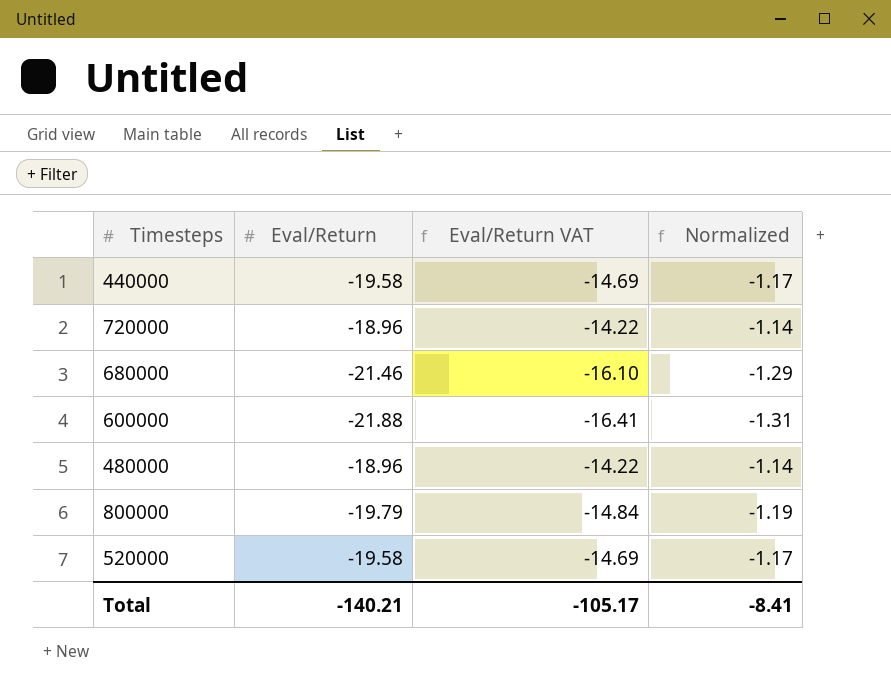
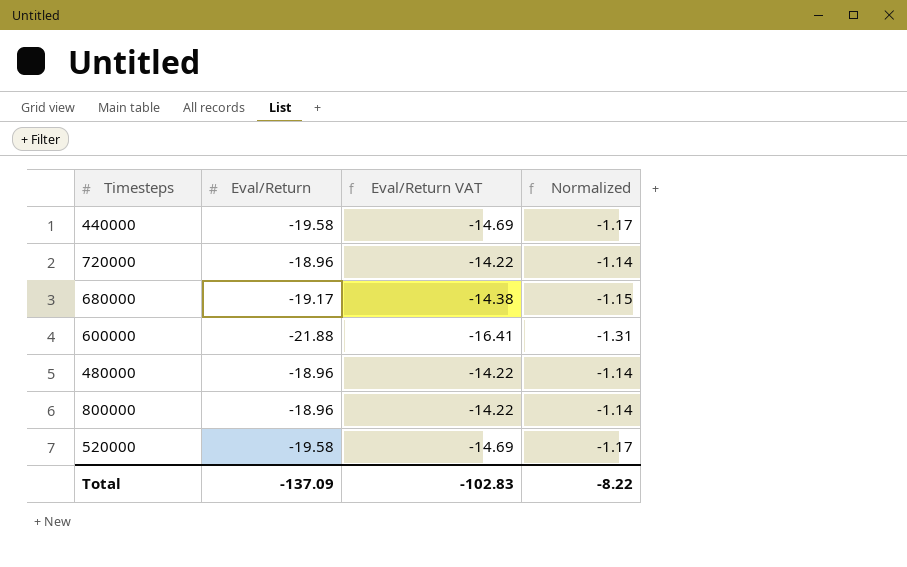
680000 | Eval/Return: -21.46 -> -19.17
680000 | Eval/Return VAT: -16.10 -> -14.38
680000 | Normalized: -1.29 -> -1.15
800000 | Eval/Return: -19.79 -> -18.96
800000 | Eval/Return VAT: -14.84 -> -14.22
800000 | Normalized: -1.19 -> -1.14
Total | Eval/Return: -140.21 -> -137.09
Total | Eval/Return VAT: -105.17 -> -102.83
Total | Normalized: -8.41 -> -8.22

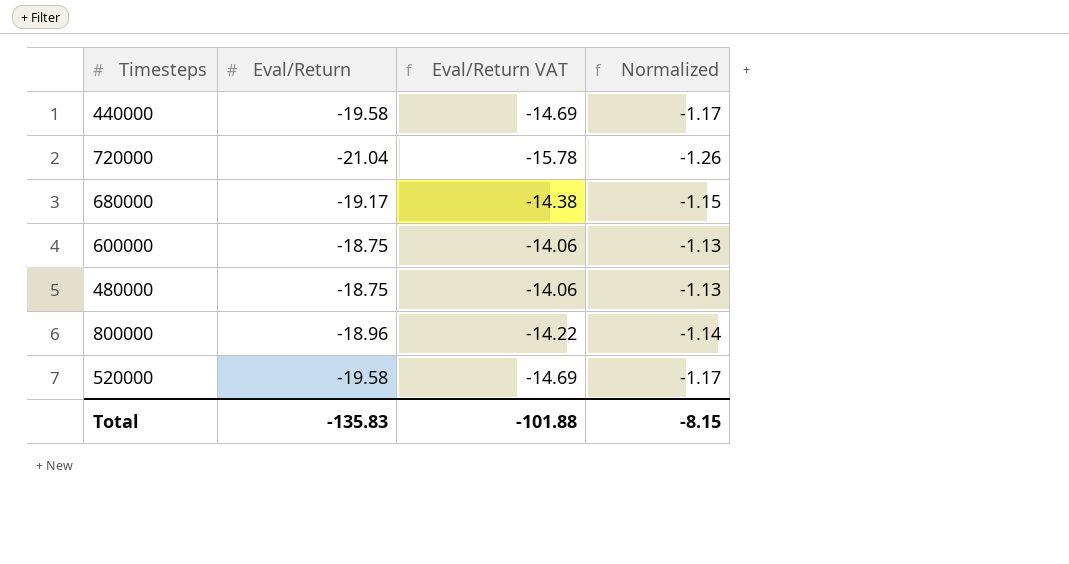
720000 | Eval/Return: -18.96 -> -21.04
720000 | Eval/Return VAT: -14.22 -> -15.78
720000 | Normalized: -1.14 -> -1.26
600000 | Eval/Return: -21.88 -> -18.75
600000 | Eval/Return VAT: -16.41 -> -14.06
600000 | Normalized: -1.31 -> -1.13
480000 | Eval/Return: -18.96 -> -18.75
480000 | Eval/Return VAT: -14.22 -> -14.06
480000 | Normalized: -1.14 -> -1.13
Total | Eval/Return: -137.09 -> -135.83
Total | Eval/Return VAT: -102.83 -> -101.88
Total | Normalized: -8.22 -> -8.15

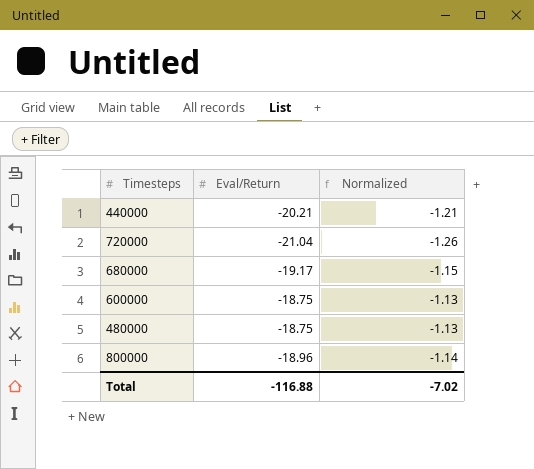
column Eval/Return VAT | formula: [Eval/Return] * 0.75 -> none
row 520000: -19.58 | -14.69 | -1.17 -> none
440000 | Eval/Return: -19.58 -> -20.21
440000 | Normalized: -1.17 -> -1.21
Total | Eval/Return: -135.83 -> -116.88
Total | Normalized: -8.15 -> -7.02

